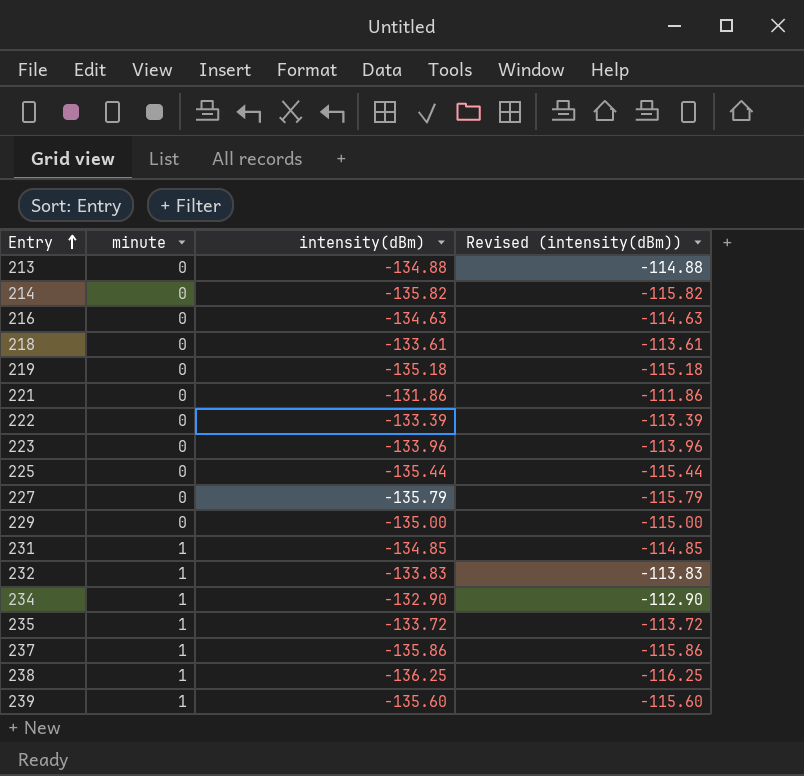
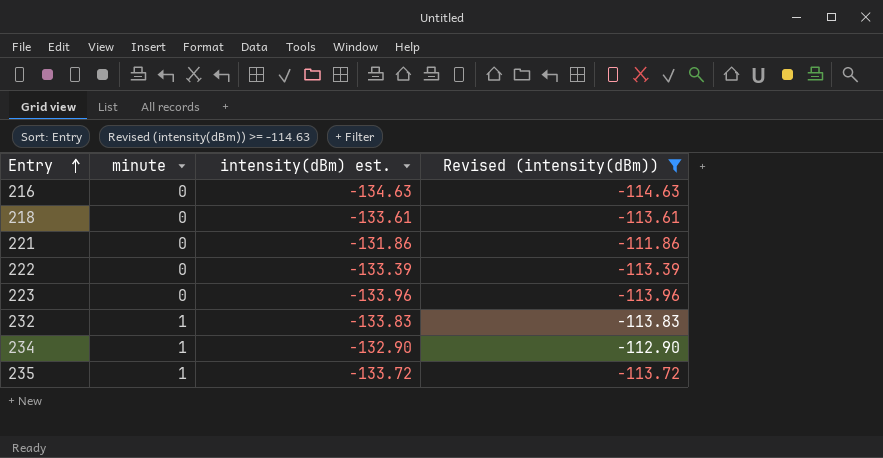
filter: none -> Revised (intensity(dBm)) >= -114.63
column name: intensity(dBm) -> intensity(dBm) est.

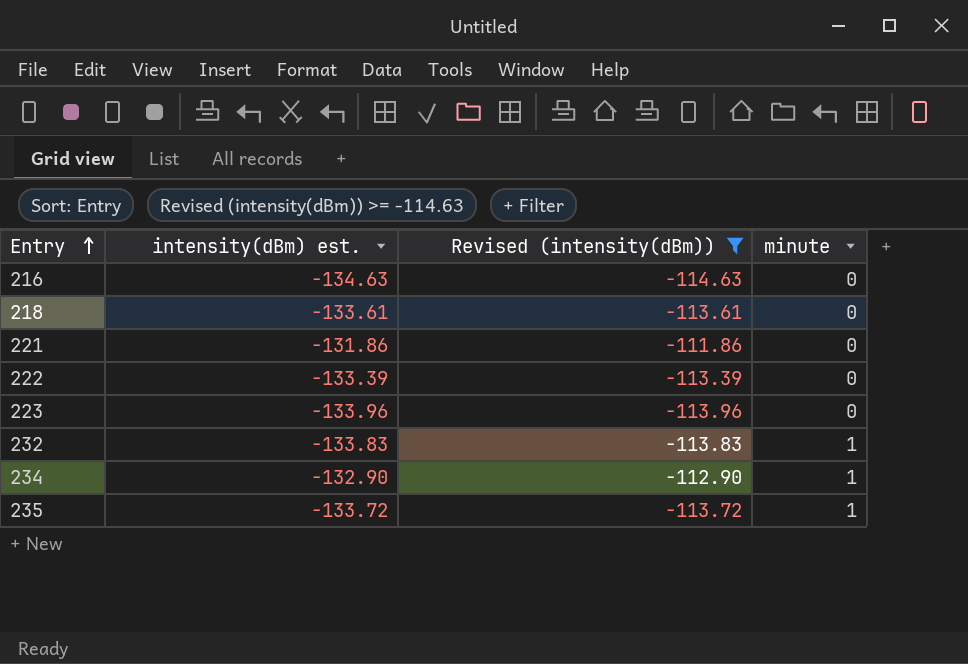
column minute | position: 2 -> 4

